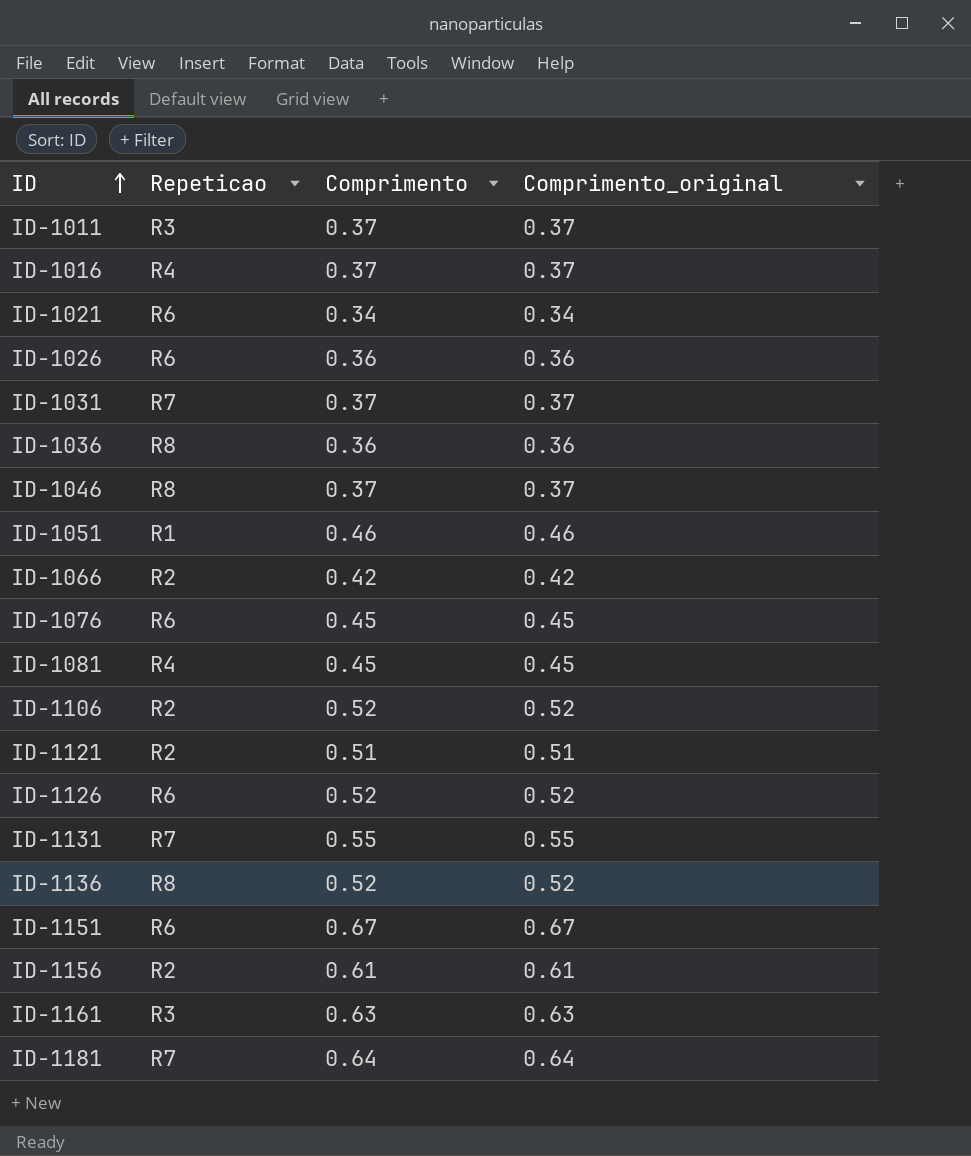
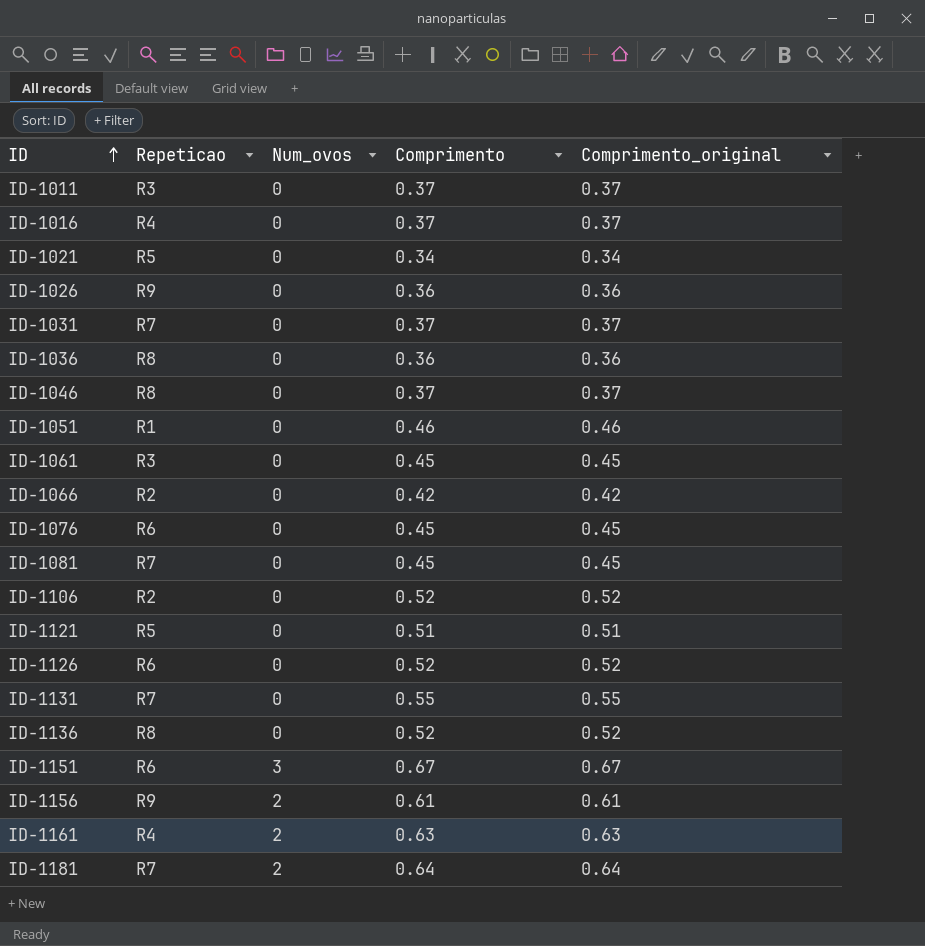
column Num_ovos | position: none -> 3
ID-1021 | Repeticao: R6 -> R5
ID-1026 | Repeticao: R6 -> R9
row ID-1061: none -> R3 | 0 | 0.45 | 0.45
ID-1081 | Repeticao: R4 -> R7
ID-1121 | Repeticao: R2 -> R5
ID-1156 | Repeticao: R2 -> R9
ID-1161 | Repeticao: R3 -> R4

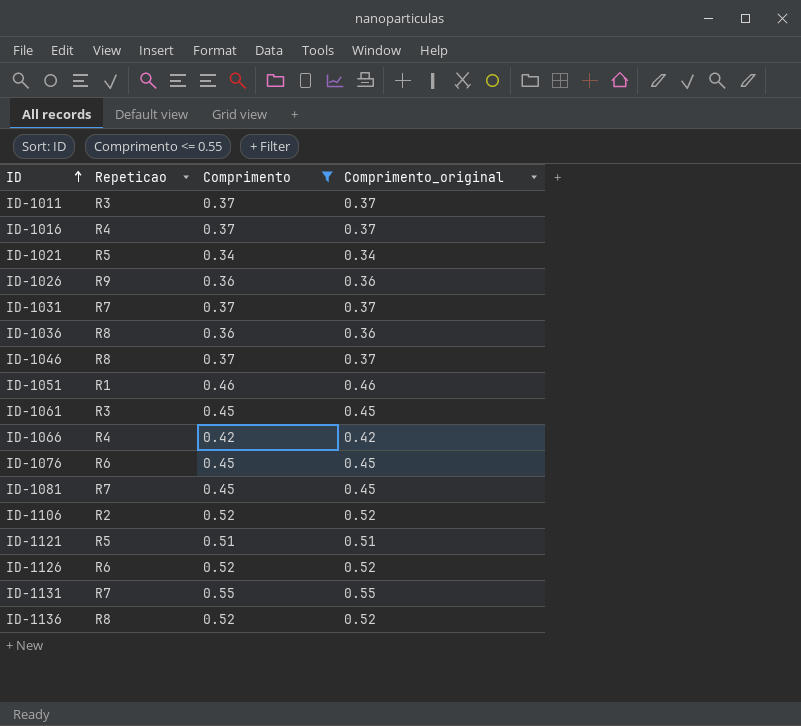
filter: none -> Comprimento <= 0.55
column Num_ovos | position: 3 -> none
ID-1066 | Repeticao: R2 -> R4

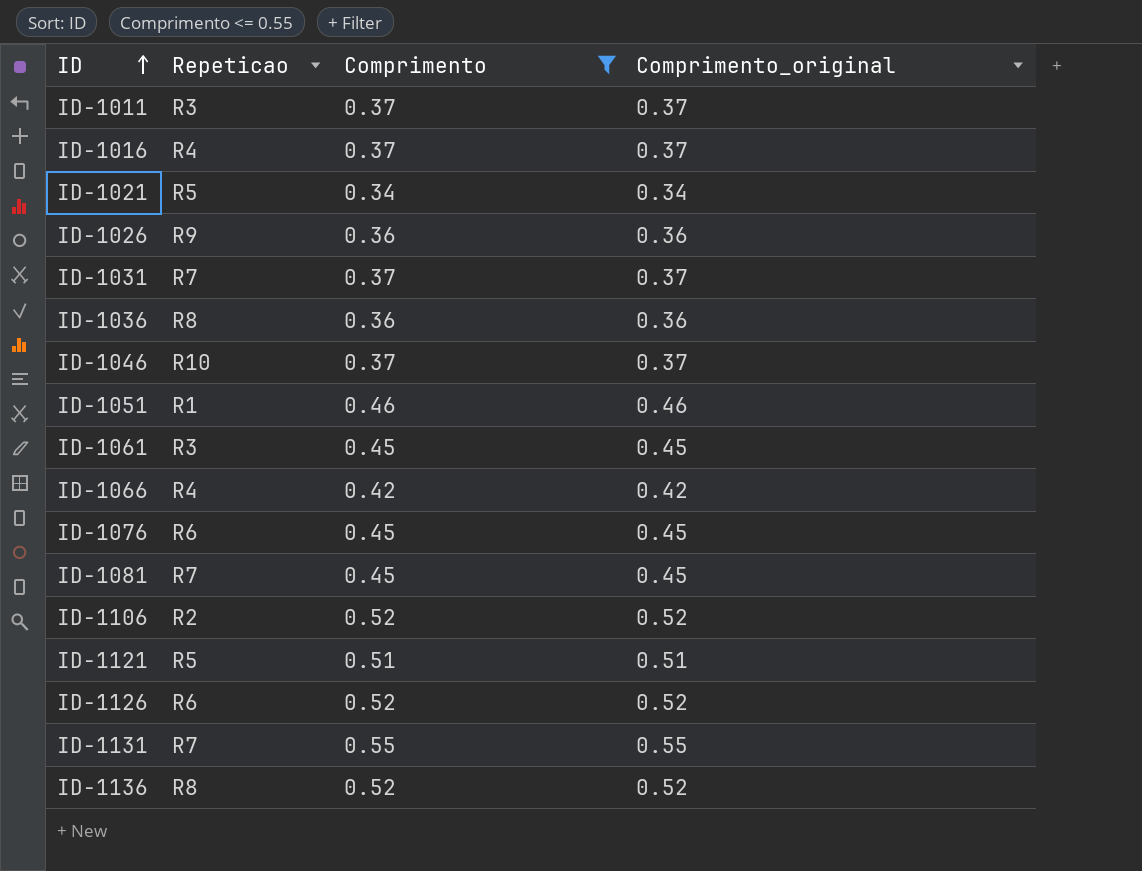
ID-1046 | Repeticao: R8 -> R10

